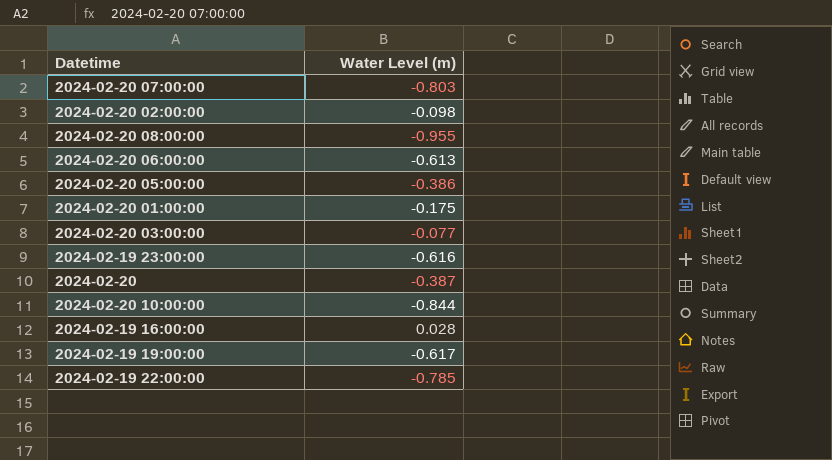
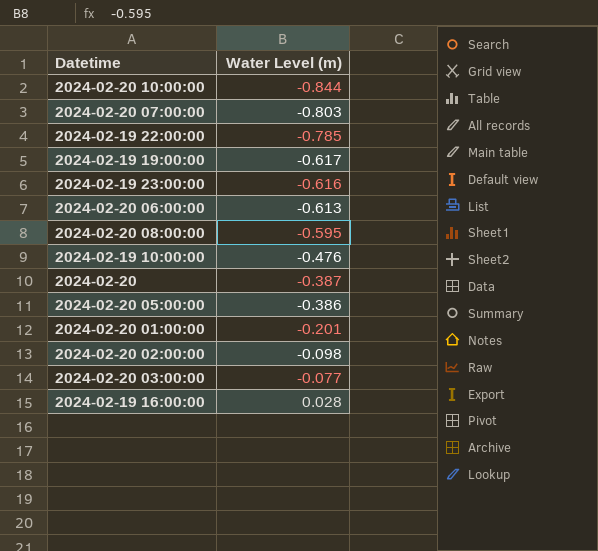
row order: none -> Water Level (m) ascending
2024-02-20 08:00:00 | Water Level (m): -0.955 -> -0.595
row 2024-02-19 10:00:00: none -> -0.476
2024-02-20 01:00:00 | Water Level (m): -0.175 -> -0.201

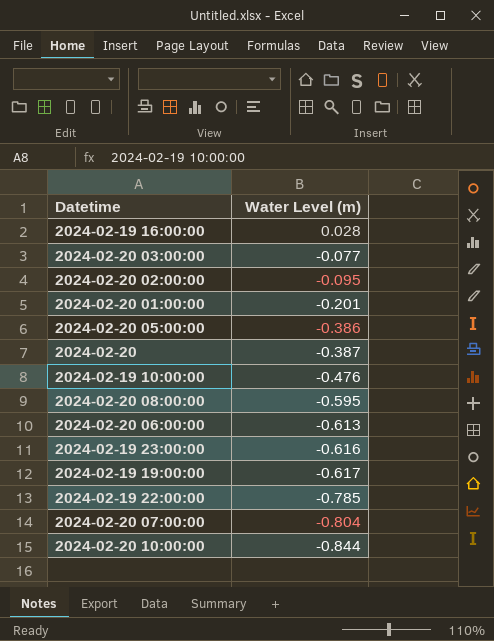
row order: Water Level (m) ascending -> Water Level (m) descending
2024-02-20 02:00:00 | Water Level (m): -0.098 -> -0.095
2024-02-20 07:00:00 | Water Level (m): -0.803 -> -0.804

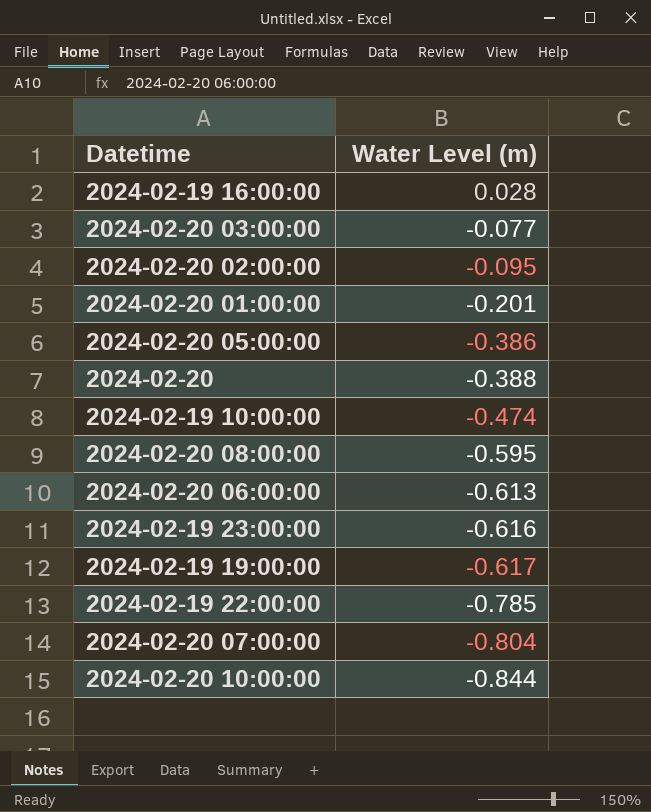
2024-02-20 | Water Level (m): -0.387 -> -0.388
2024-02-19 10:00:00 | Water Level (m): -0.476 -> -0.474

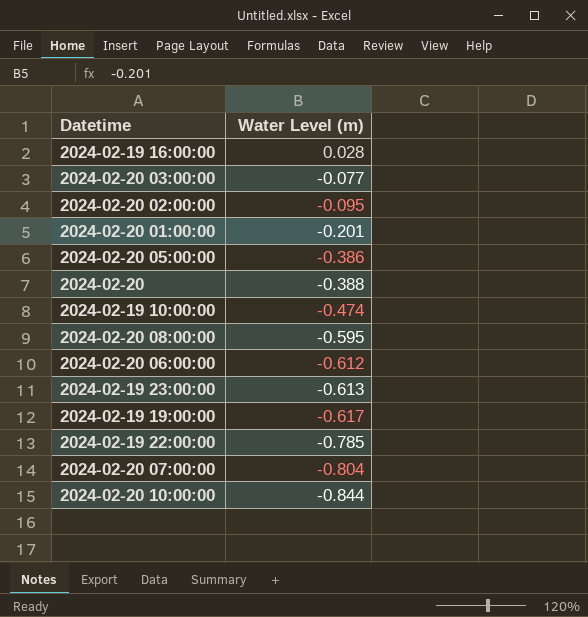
2024-02-20 06:00:00 | Water Level (m): -0.613 -> -0.612
2024-02-19 23:00:00 | Water Level (m): -0.616 -> -0.613

